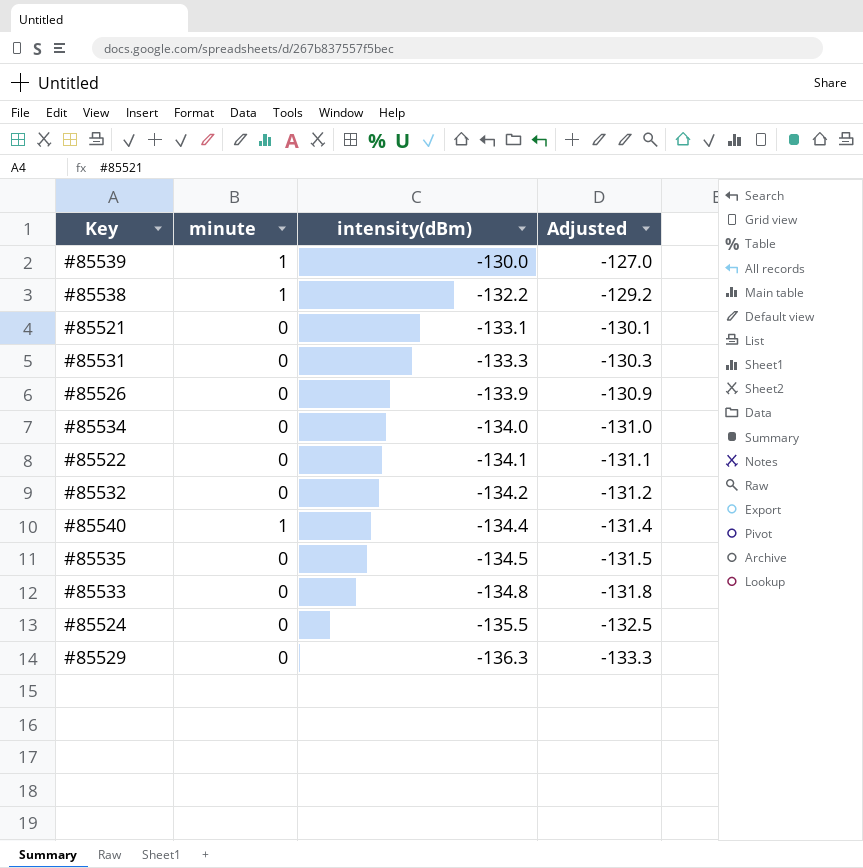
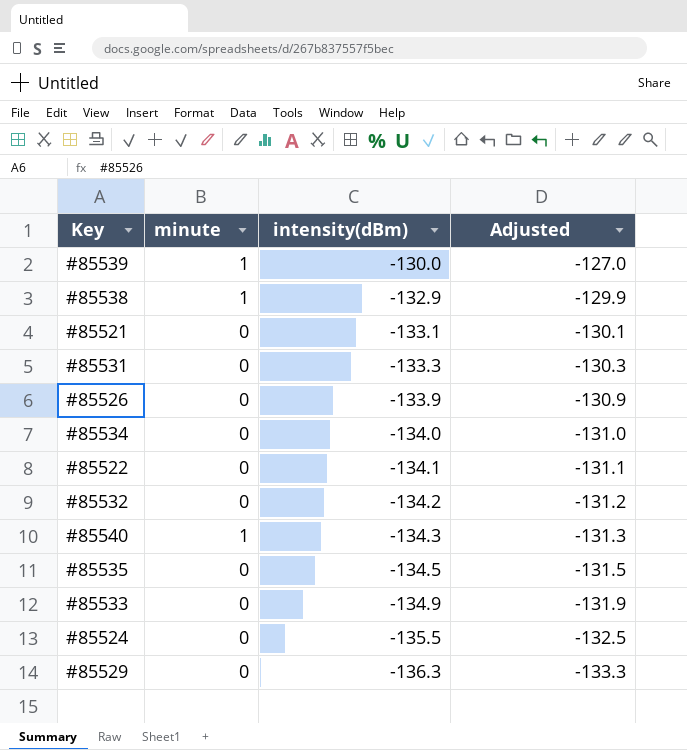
#85538 | intensity(dBm): -132.2 -> -132.9
#85538 | Adjusted: -129.2 -> -129.9
#85540 | intensity(dBm): -134.4 -> -134.3
#85540 | Adjusted: -131.4 -> -131.3
#85533 | intensity(dBm): -134.8 -> -134.9
#85533 | Adjusted: -131.8 -> -131.9

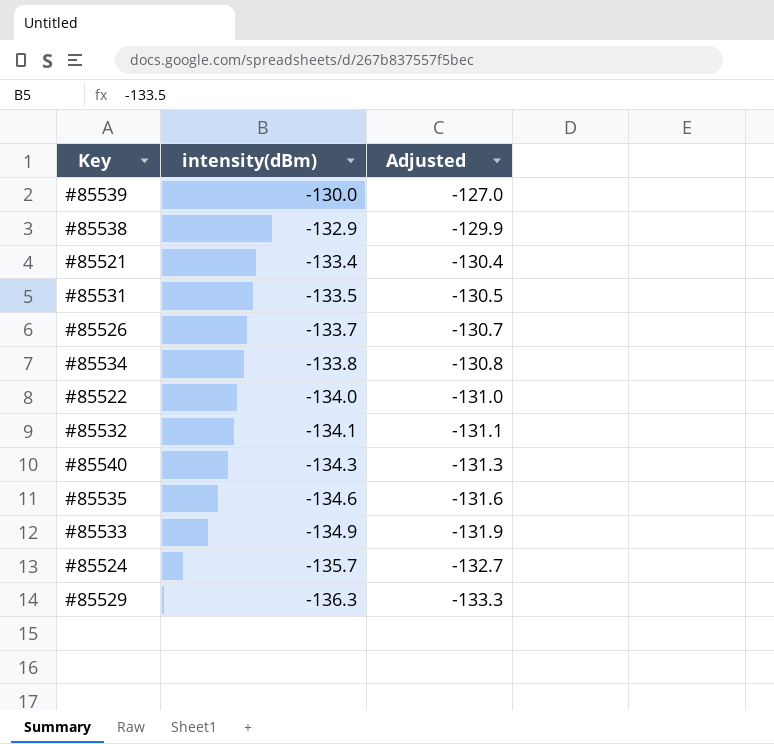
column minute | position: 2 -> none
#85521 | intensity(dBm): -133.1 -> -133.4
#85521 | Adjusted: -130.1 -> -130.4
#85531 | intensity(dBm): -133.3 -> -133.5
#85531 | Adjusted: -130.3 -> -130.5
#85526 | intensity(dBm): -133.9 -> -133.7
#85526 | Adjusted: -130.9 -> -130.7
#85534 | intensity(dBm): -134.0 -> -133.8
#85534 | Adjusted: -131.0 -> -130.8
#85522 | intensity(dBm): -134.1 -> -134.0
#85522 | Adjusted: -131.1 -> -131.0
#85532 | intensity(dBm): -134.2 -> -134.1
#85532 | Adjusted: -131.2 -> -131.1
#85535 | intensity(dBm): -134.5 -> -134.6
#85535 | Adjusted: -131.5 -> -131.6
#85524 | intensity(dBm): -135.5 -> -135.7
#85524 | Adjusted: -132.5 -> -132.7

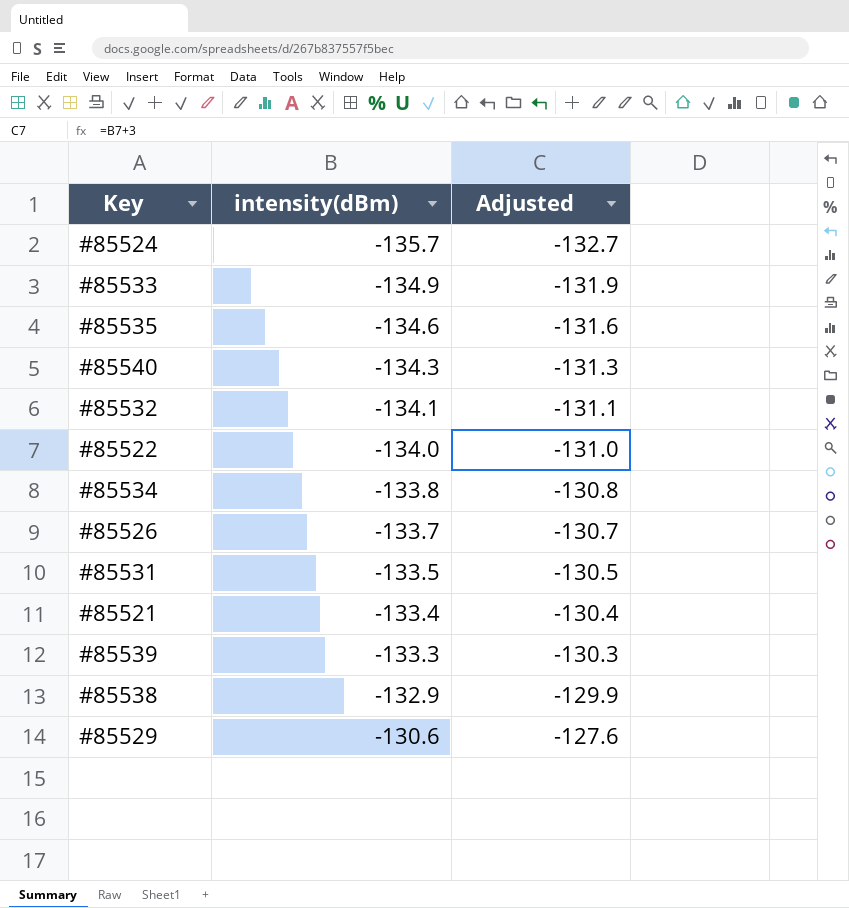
row order: intensity(dBm) descending -> intensity(dBm) ascending
#85539 | intensity(dBm): -130.0 -> -133.3
#85539 | Adjusted: -127.0 -> -130.3
#85529 | intensity(dBm): -136.3 -> -130.6
#85529 | Adjusted: -133.3 -> -127.6

